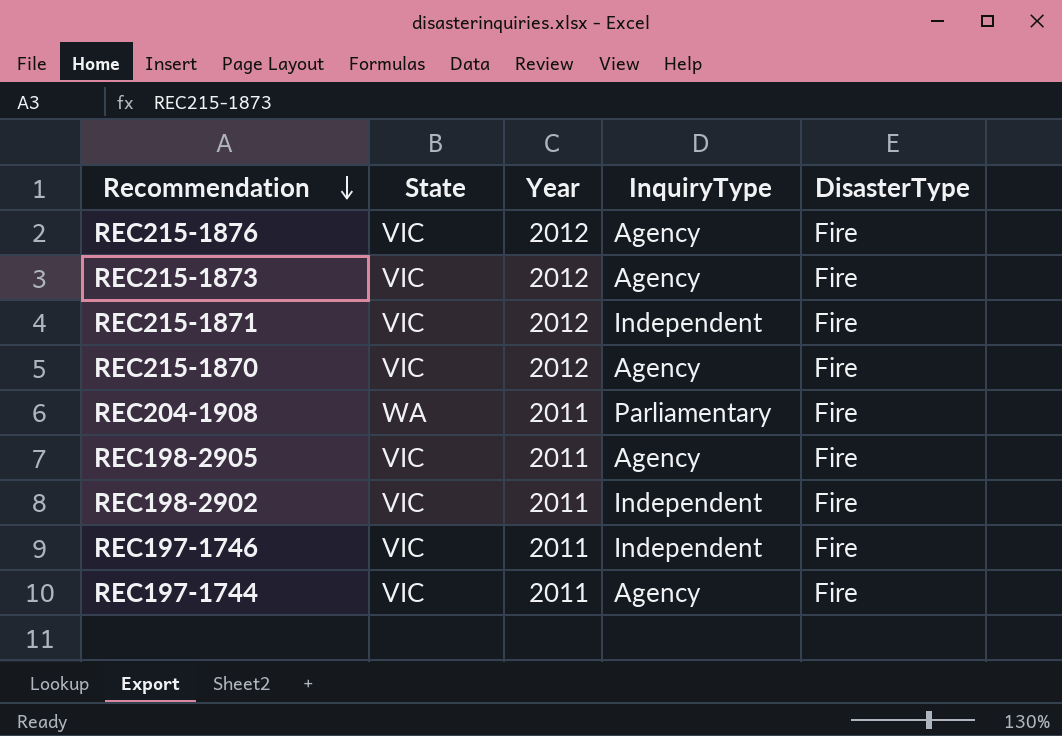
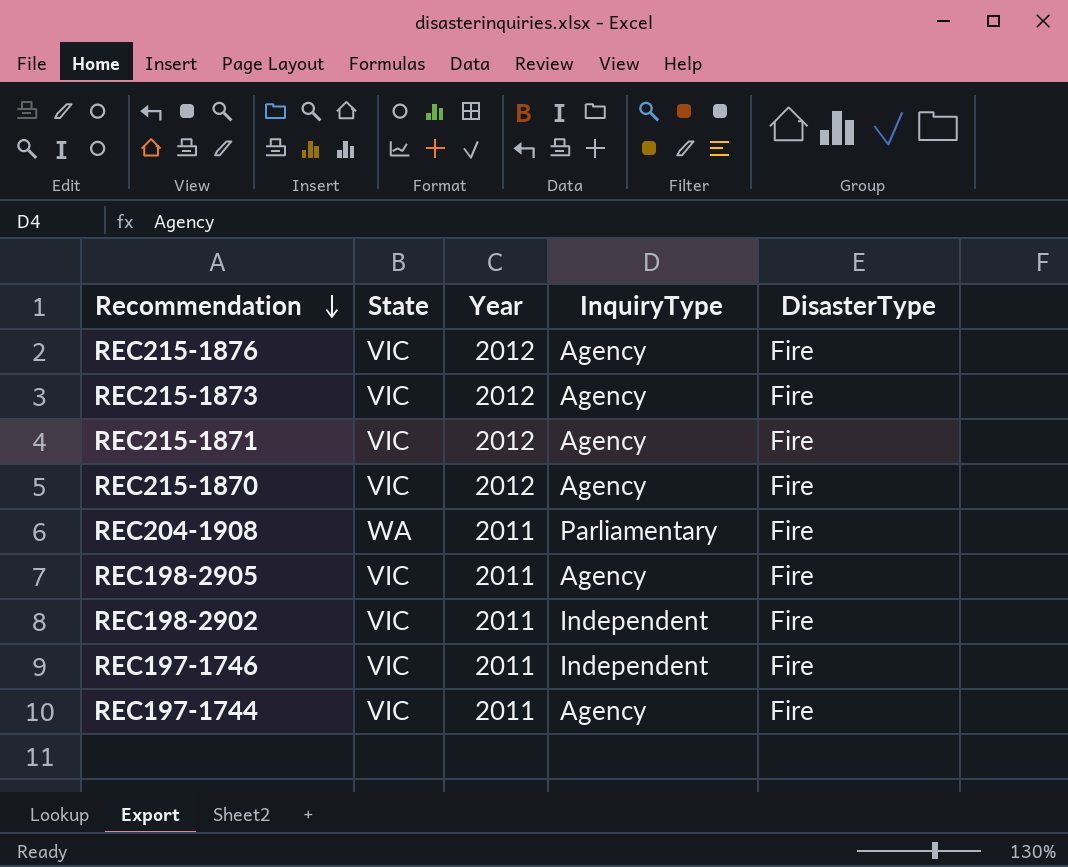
REC215-1871 | InquiryType: Independent -> Agency

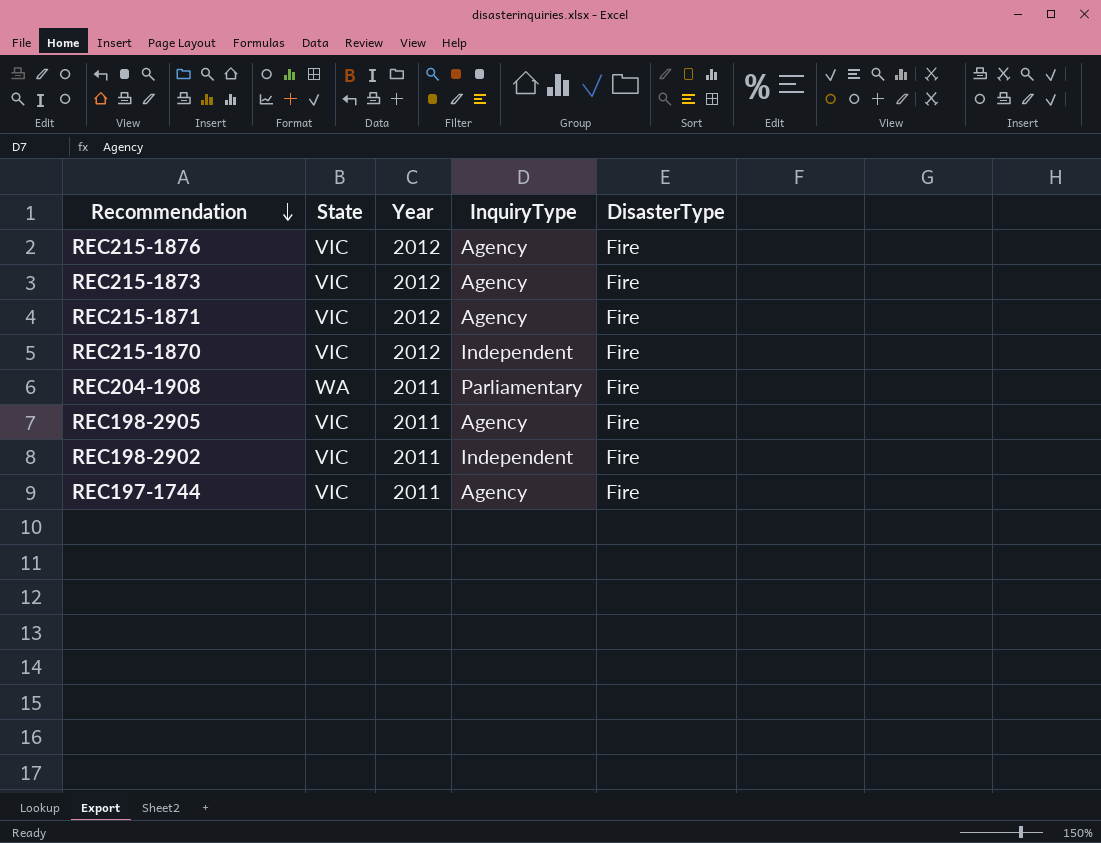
row REC197-1746: VIC | 2011 | Independent | Fire -> none
REC215-1870 | InquiryType: Agency -> Independent

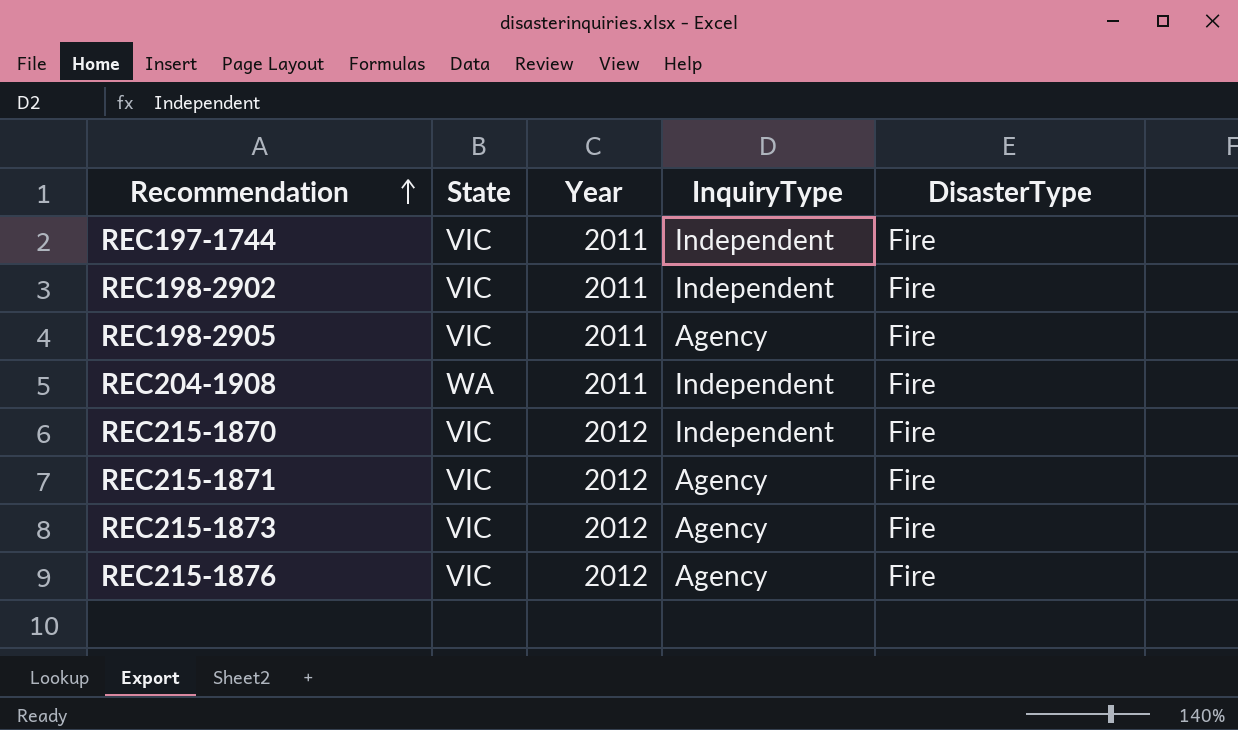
row order: Recommendation descending -> Recommendation ascending
REC197-1744 | InquiryType: Agency -> Independent
REC204-1908 | InquiryType: Parliamentary -> Independent

